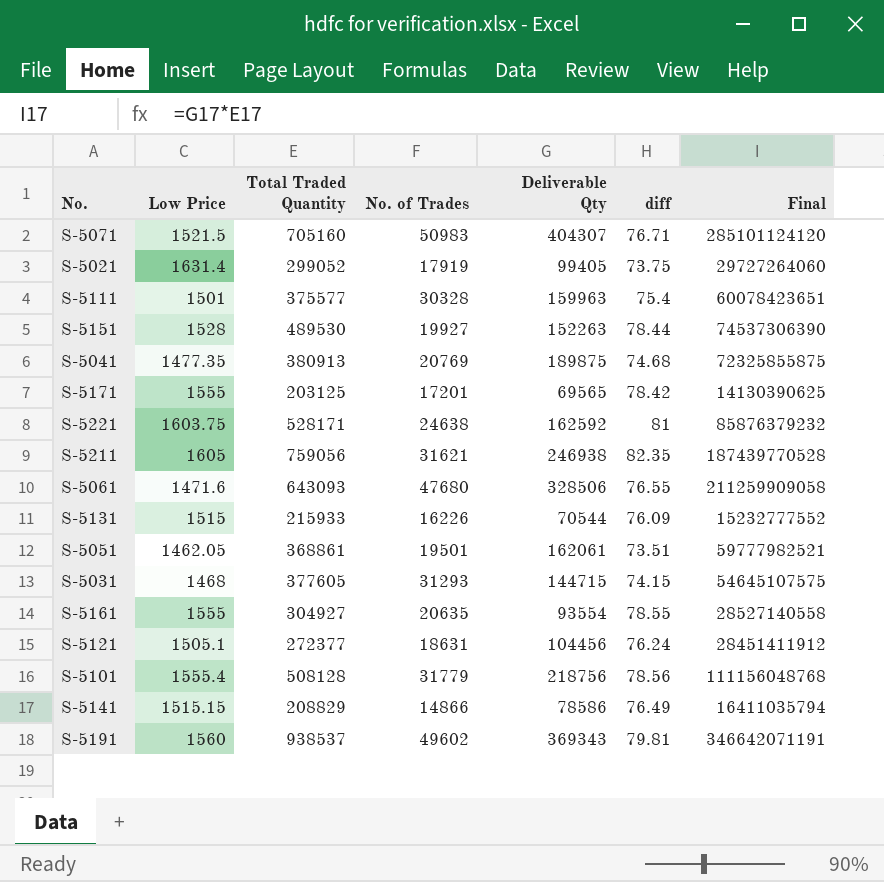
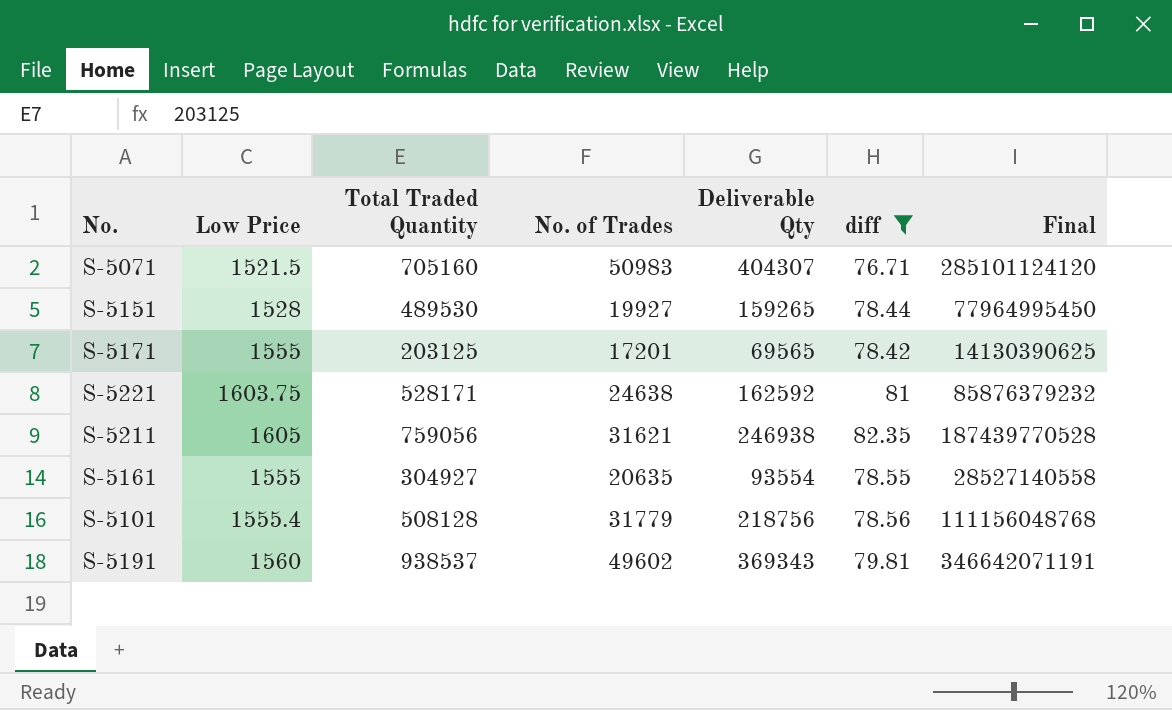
filter: none -> diff >= 76.71
S-5151 | Deliverable Qty: 152263 -> 159265
S-5151 | Final: 74537306390 -> 77964995450

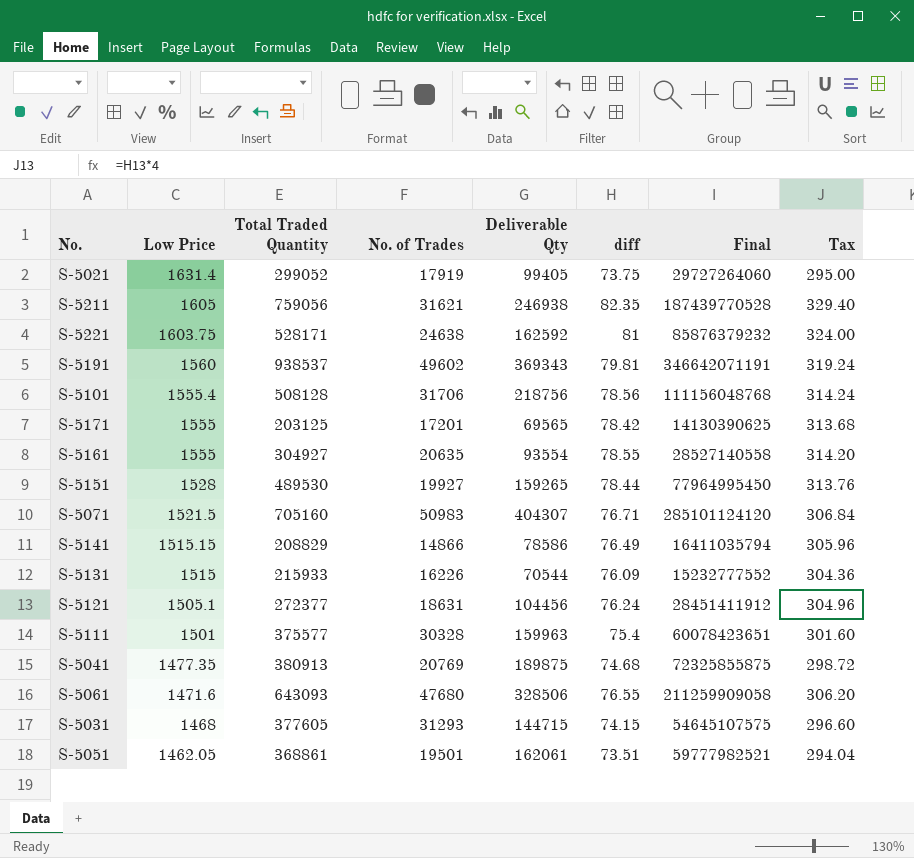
filter: diff >= 76.71 -> none
row order: none -> Low Price descending
column Tax | formula: none -> [diff] * 4
S-5101 | No. of Trades: 31779 -> 31706

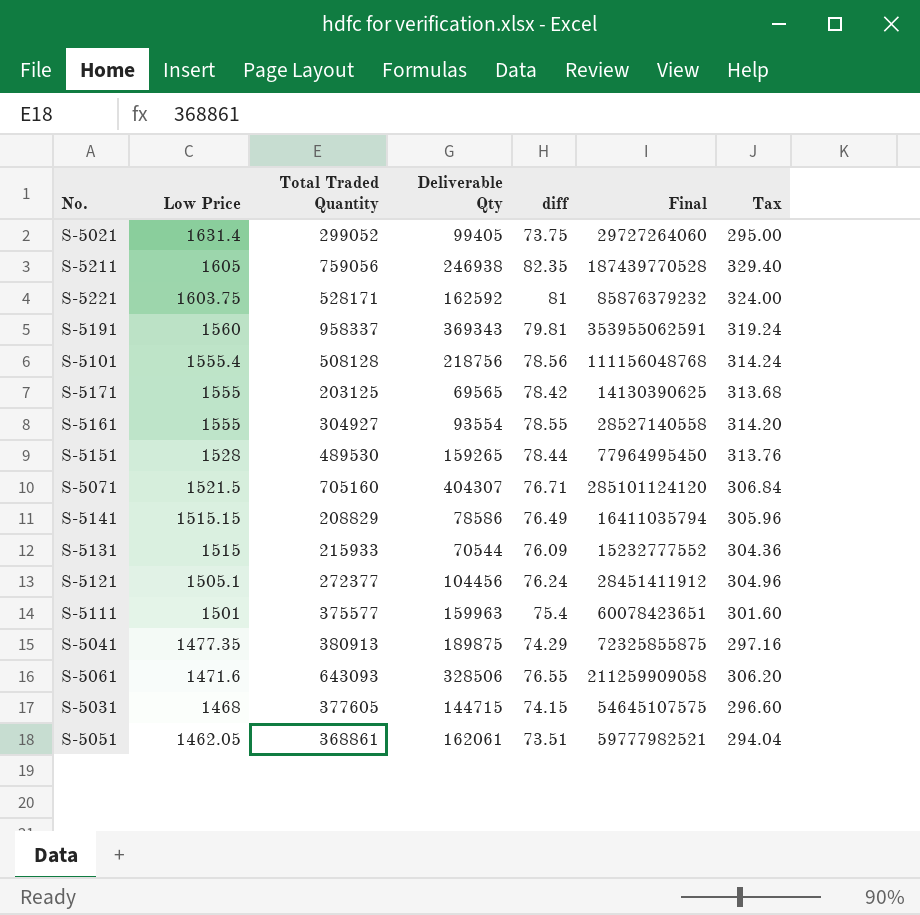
column No. of Trades | position: 4 -> none
S-5191 | Total Traded Quantity: 938537 -> 958337
S-5191 | Final: 346642071191 -> 353955062591
S-5041 | diff: 74.68 -> 74.29
S-5041 | Tax: 298.72 -> 297.16

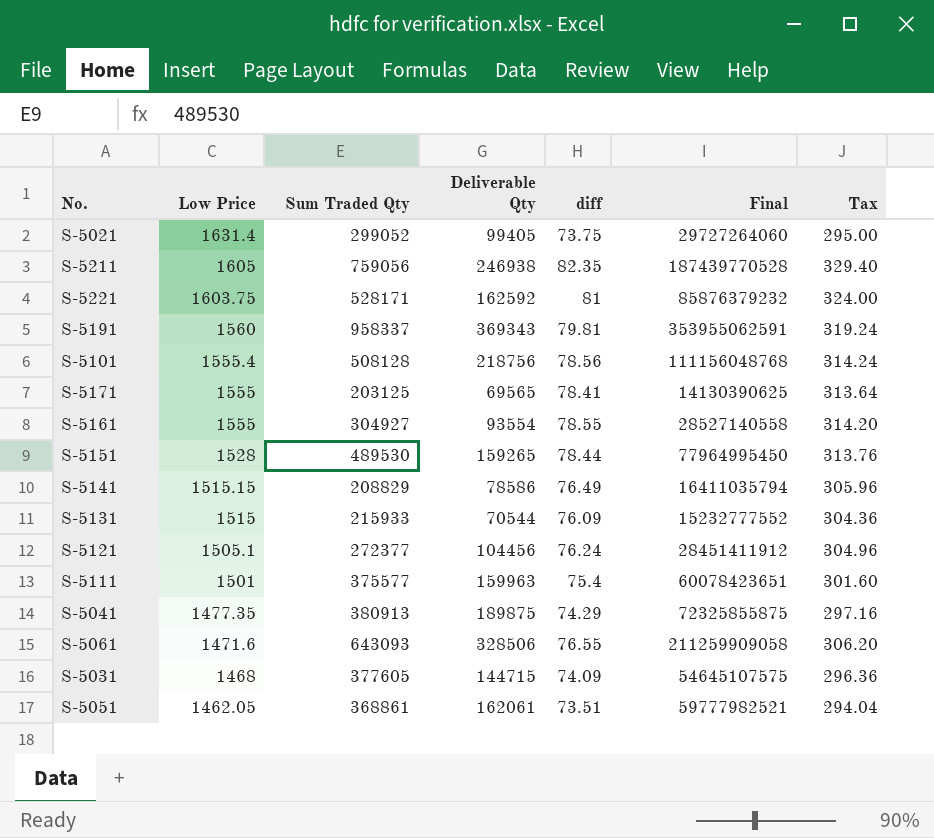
column name: Total Traded Quantity -> Sum Traded Qty
row S-5071: 1521.5 | 705160 | 404307 | 76.71 | 285101124120 | 306.84 -> none
S-5171 | diff: 78.42 -> 78.41
S-5171 | Tax: 313.68 -> 313.64
S-5031 | diff: 74.15 -> 74.09
S-5031 | Tax: 296.60 -> 296.36

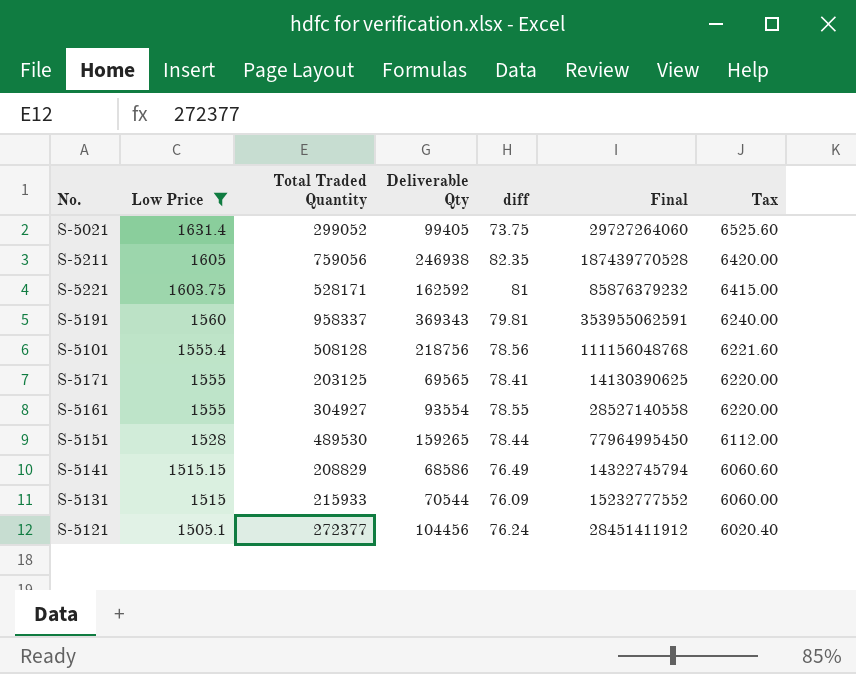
filter: none -> Low Price >= 1505.1
column name: Sum Traded Qty -> Total Traded Quantity
column Tax | formula: [diff] * 4 -> [Low Price] * 4
S-5141 | Deliverable Qty: 78586 -> 68586
S-5141 | Final: 16411035794 -> 14322745794

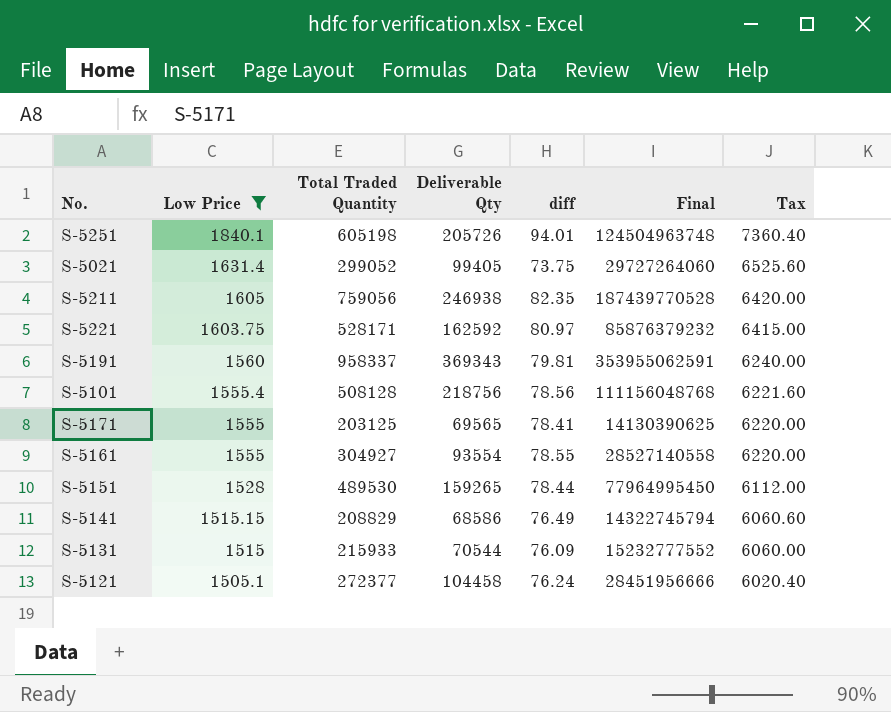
row S-5251: none -> 1840.1 | 605198 | 205726 | 94.01 | 124504963748 | 7360.40
S-5221 | diff: 81 -> 80.97
S-5121 | Deliverable Qty: 104456 -> 104458
S-5121 | Final: 28451411912 -> 28451956666

